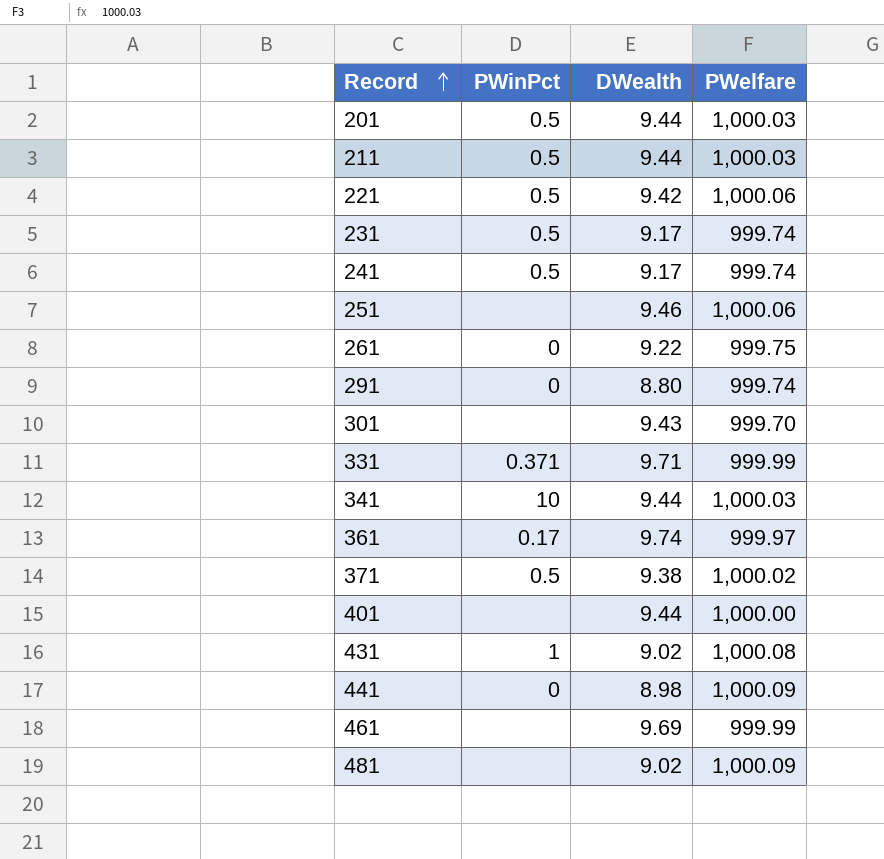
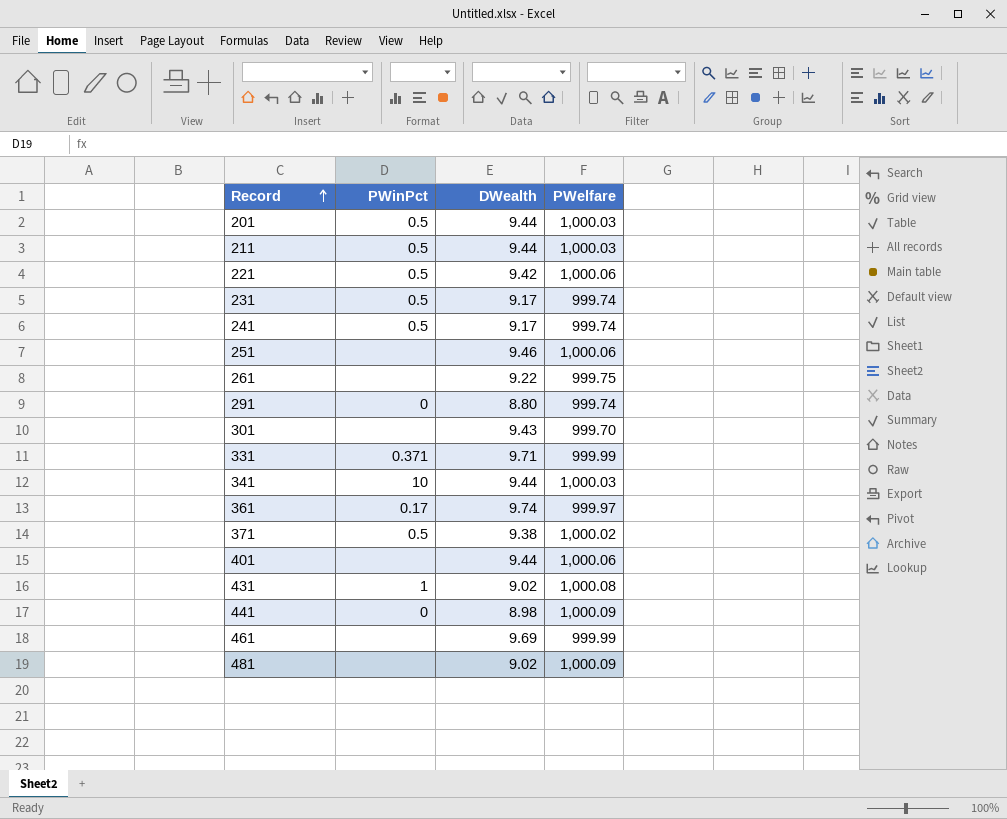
261 | PWinPct: 0 -> none
401 | PWelfare: 1,000.00 -> 1,000.06

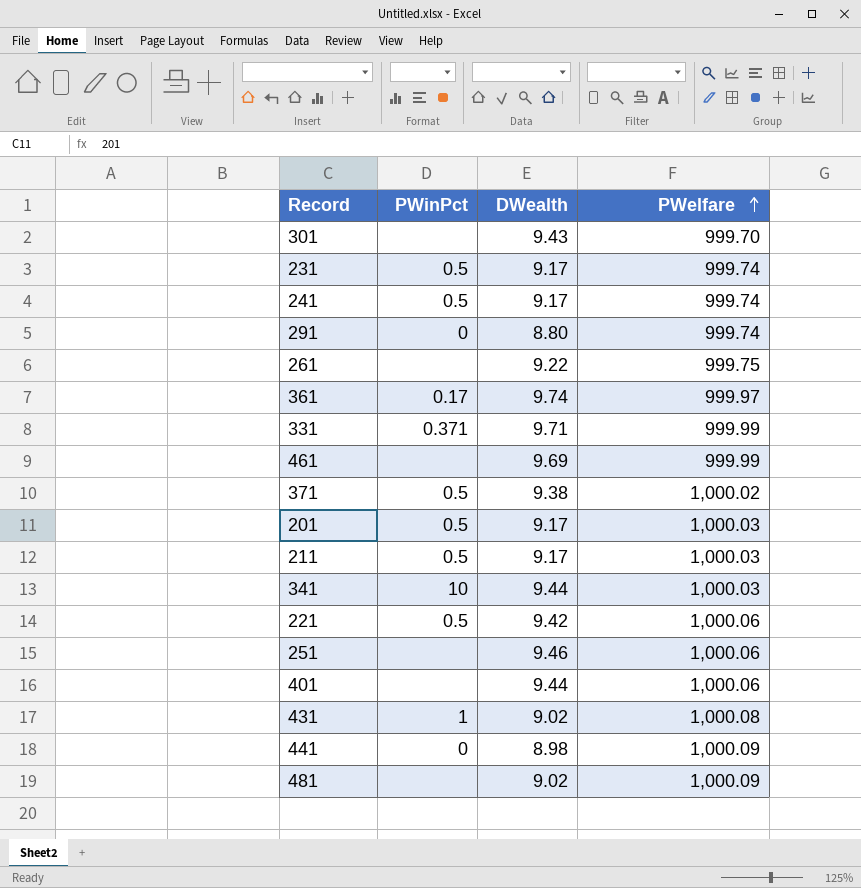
row order: Record ascending -> PWelfare ascending
201 | DWealth: 9.44 -> 9.17
211 | DWealth: 9.44 -> 9.17

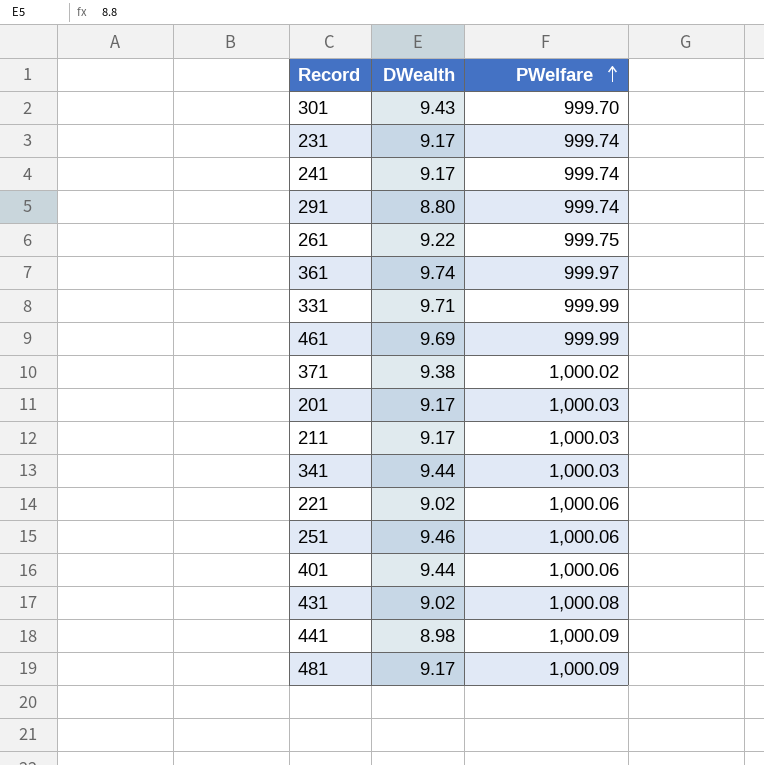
column PWinPct | position: 2 -> none
221 | DWealth: 9.42 -> 9.02
481 | DWealth: 9.02 -> 9.17

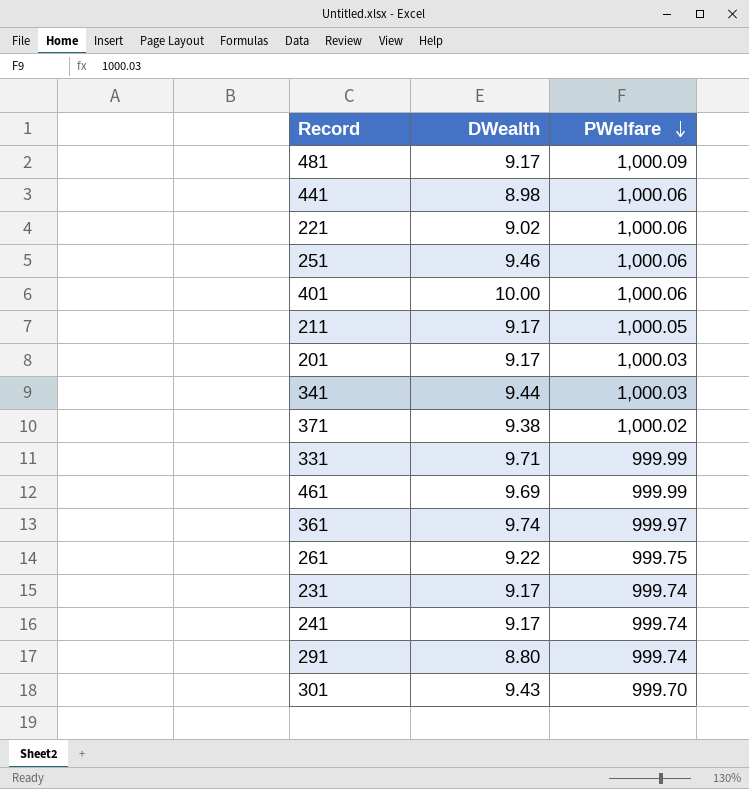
row order: PWelfare ascending -> PWelfare descending
row 431: 9.02 | 1,000.08 -> none
441 | PWelfare: 1,000.09 -> 1,000.06
401 | DWealth: 9.44 -> 10.00
211 | PWelfare: 1,000.03 -> 1,000.05

